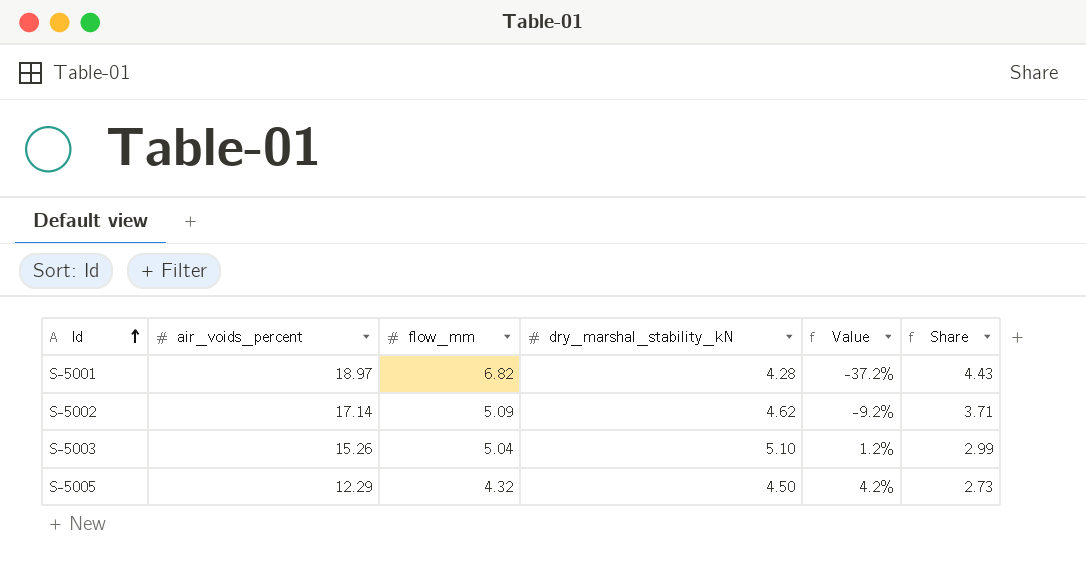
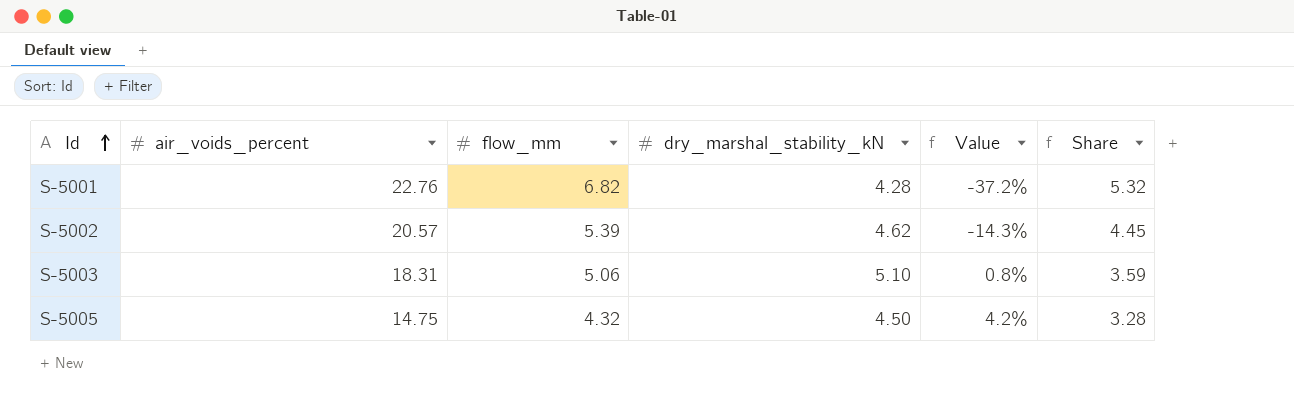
S-5001 | air_voids_percent: 18.97 -> 22.76
S-5001 | Share: 4.43 -> 5.32
S-5002 | air_voids_percent: 17.14 -> 20.57
S-5002 | flow_mm: 5.09 -> 5.39
S-5002 | Value: -9.2% -> -14.3%
S-5002 | Share: 3.71 -> 4.45
S-5003 | air_voids_percent: 15.26 -> 18.31
S-5003 | flow_mm: 5.04 -> 5.06
S-5003 | Value: 1.2% -> 0.8%
S-5003 | Share: 2.99 -> 3.59
S-5005 | air_voids_percent: 12.29 -> 14.75
S-5005 | Share: 2.73 -> 3.28

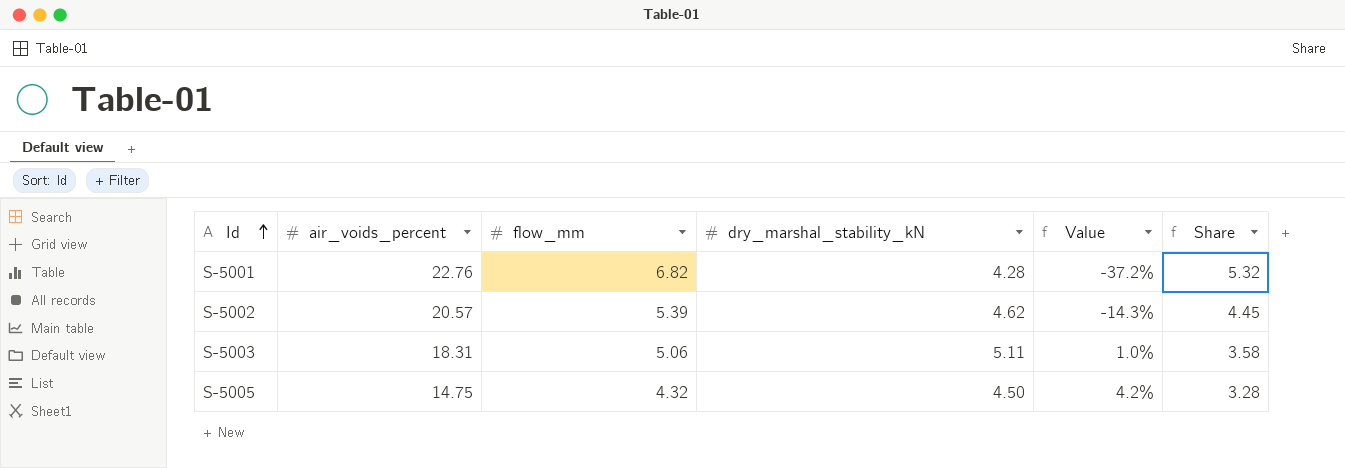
S-5003 | dry_marshal_stability_kN: 5.10 -> 5.11
S-5003 | Value: 0.8% -> 1.0%
S-5003 | Share: 3.59 -> 3.58

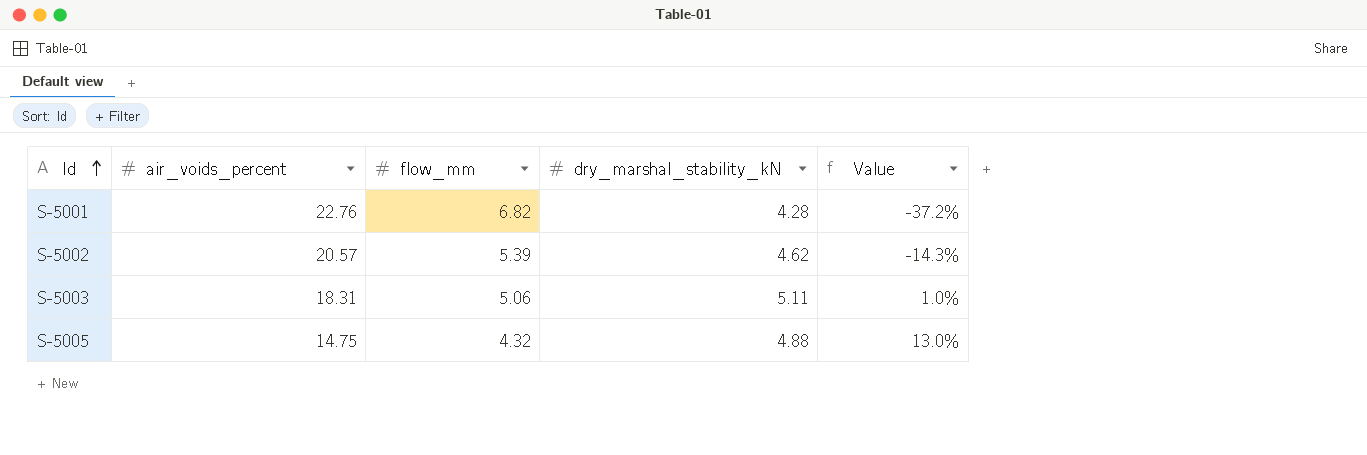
column Share | formula: [air_voids_percent] / [dry_marshal_stability_kN] -> none
S-5005 | dry_marshal_stability_kN: 4.50 -> 4.88
S-5005 | Value: 4.2% -> 13.0%

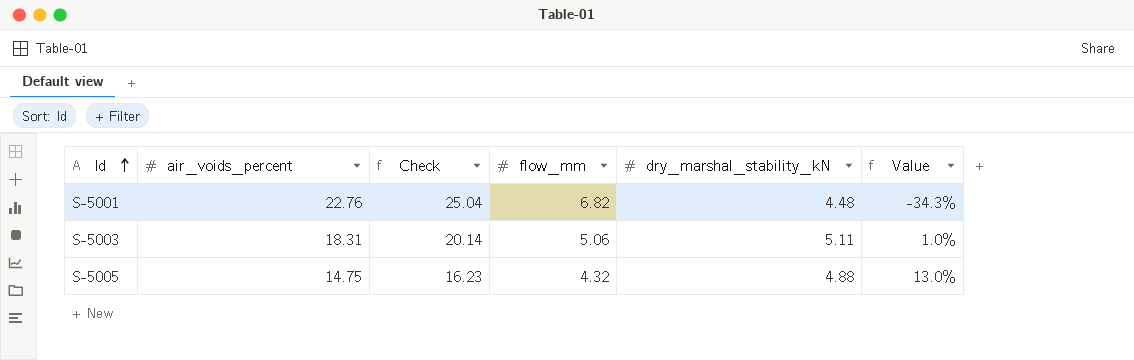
column Check | formula: none -> [air_voids_percent] * 1.1
row S-5002: 20.57 | 5.39 | 4.62 | -14.3% -> none
S-5001 | dry_marshal_stability_kN: 4.28 -> 4.48
S-5001 | Value: -37.2% -> -34.3%

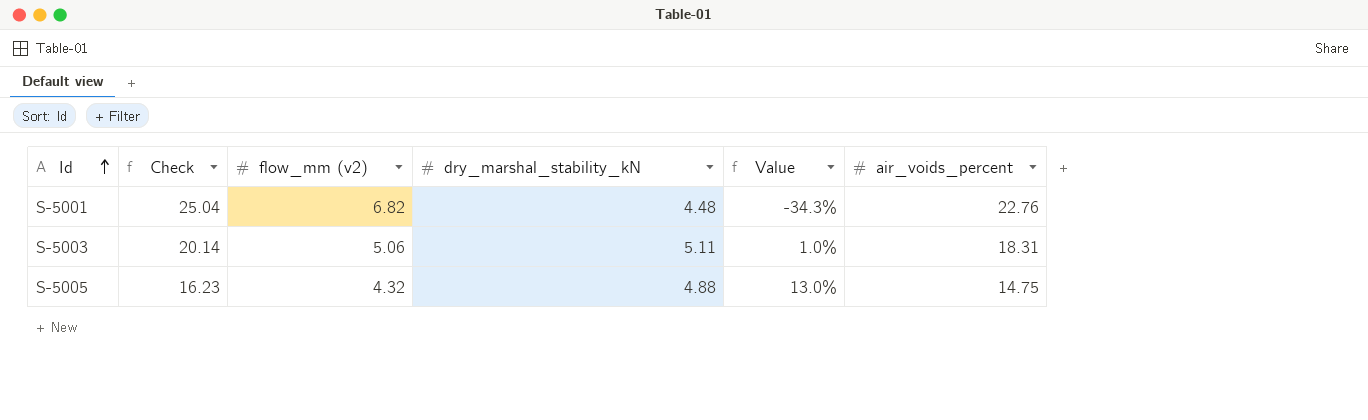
column name: flow_mm -> flow_mm (v2)
column air_voids_percent | position: 2 -> 6

